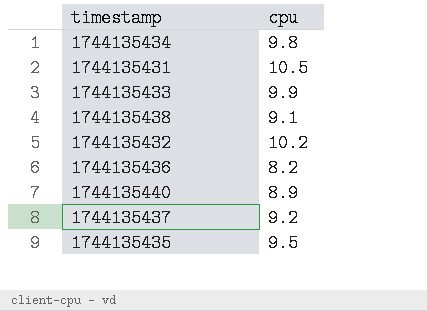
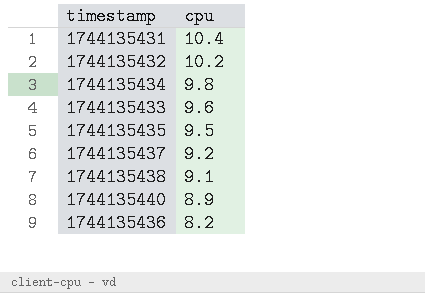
row order: none -> cpu descending
1744135431 | cpu: 10.5 -> 10.4
1744135433 | cpu: 9.9 -> 9.6

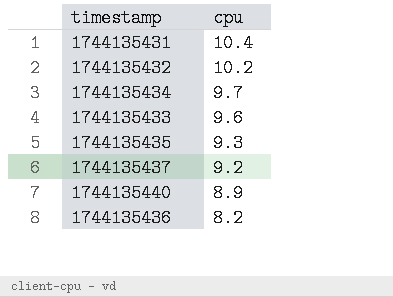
row 1744135438: 9.1 -> none
1744135434 | cpu: 9.8 -> 9.7
1744135435 | cpu: 9.5 -> 9.3

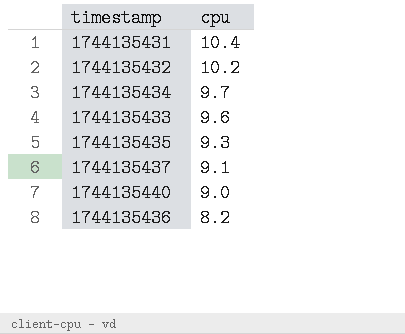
1744135437 | cpu: 9.2 -> 9.1
1744135440 | cpu: 8.9 -> 9.0

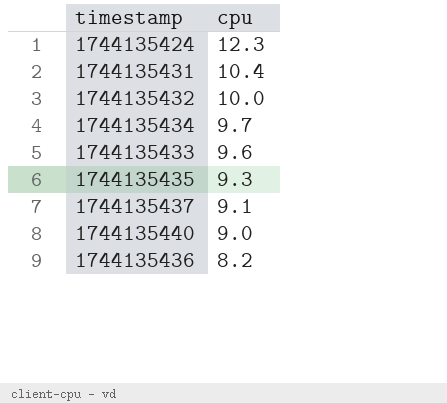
row 1744135424: none -> 12.3
1744135432 | cpu: 10.2 -> 10.0

